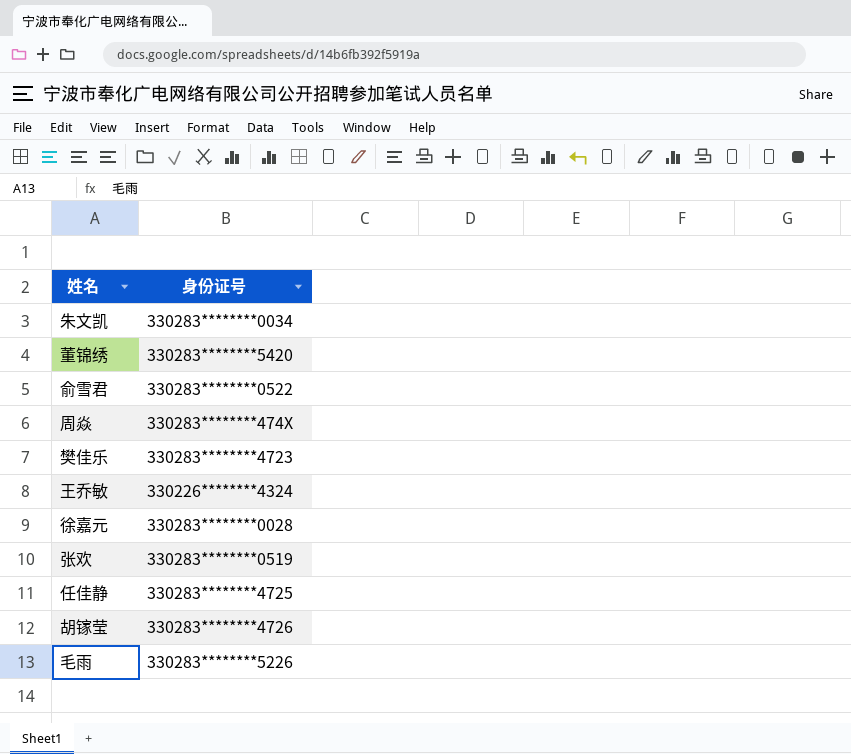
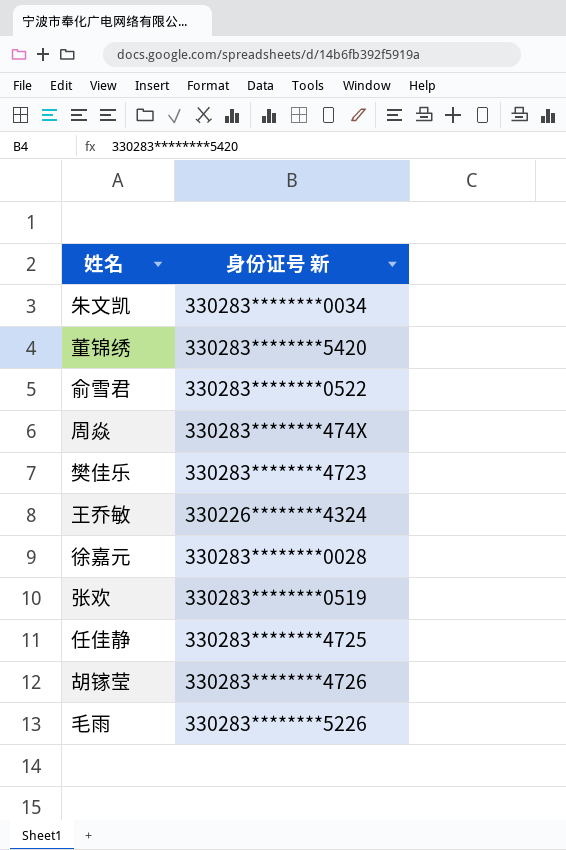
column name: 身份证号 -> 身份证号 新

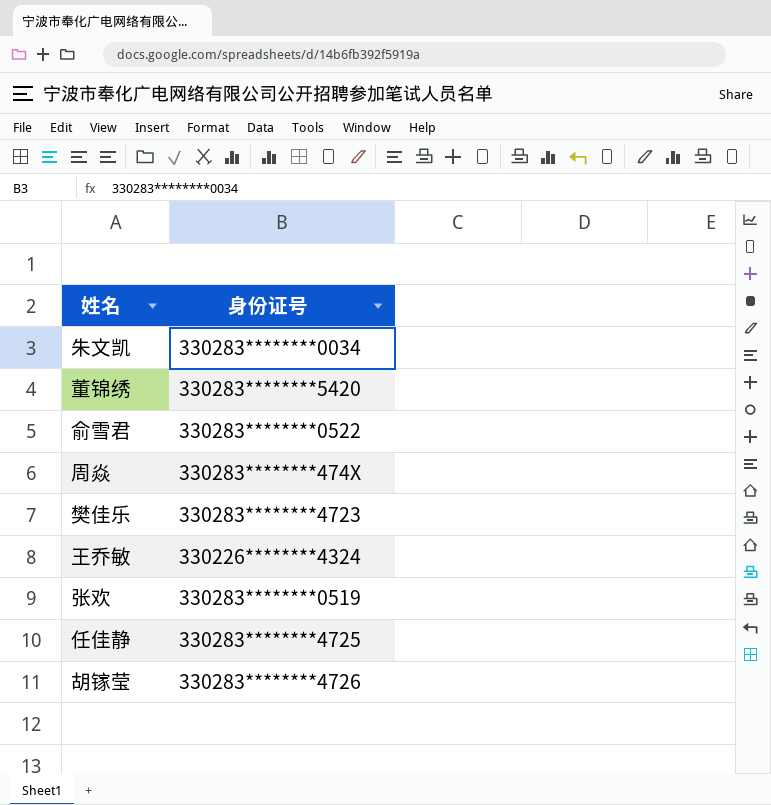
column name: 身份证号 新 -> 身份证号
row 徐嘉元: 330283********0028 -> none
row 毛雨: 330283********5226 -> none

